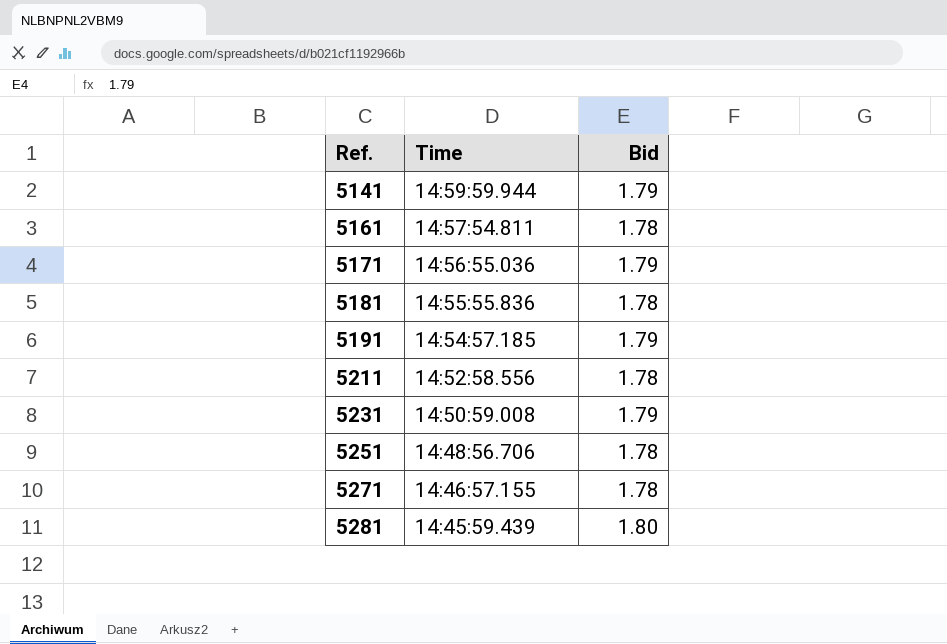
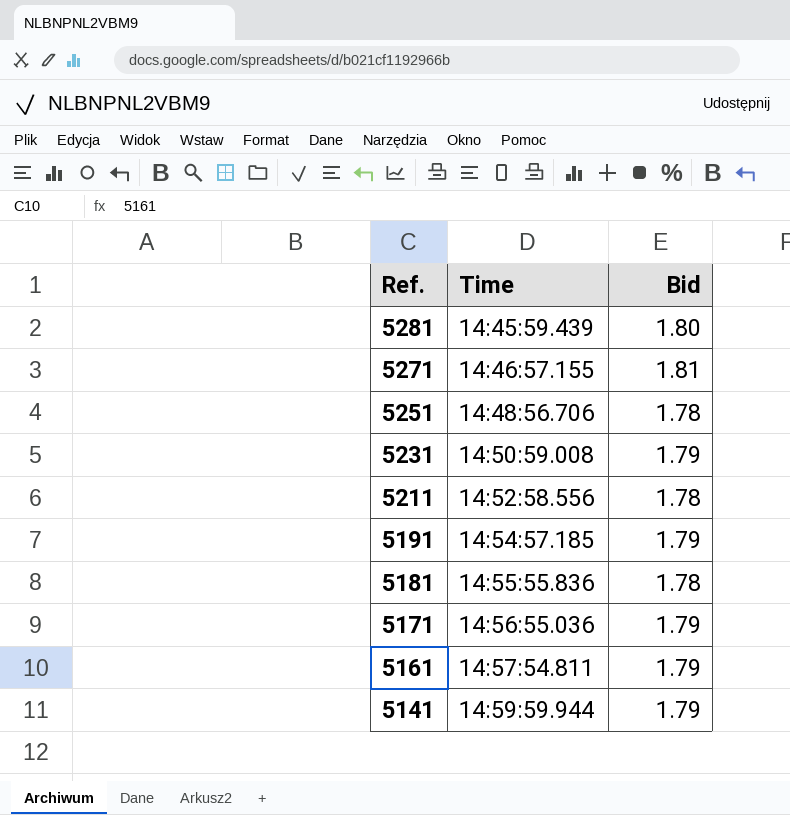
row order: Ref. ascending -> Ref. descending
5271 | Bid: 1.78 -> 1.81
5161 | Bid: 1.78 -> 1.79

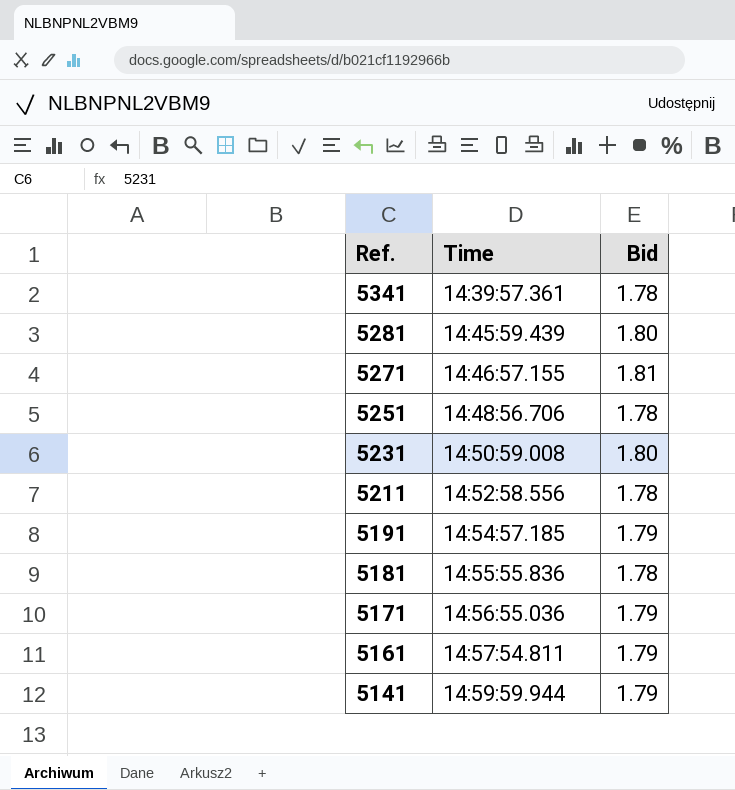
row 5341: none -> 14:39:57.361 | 1.78
5231 | Bid: 1.79 -> 1.80

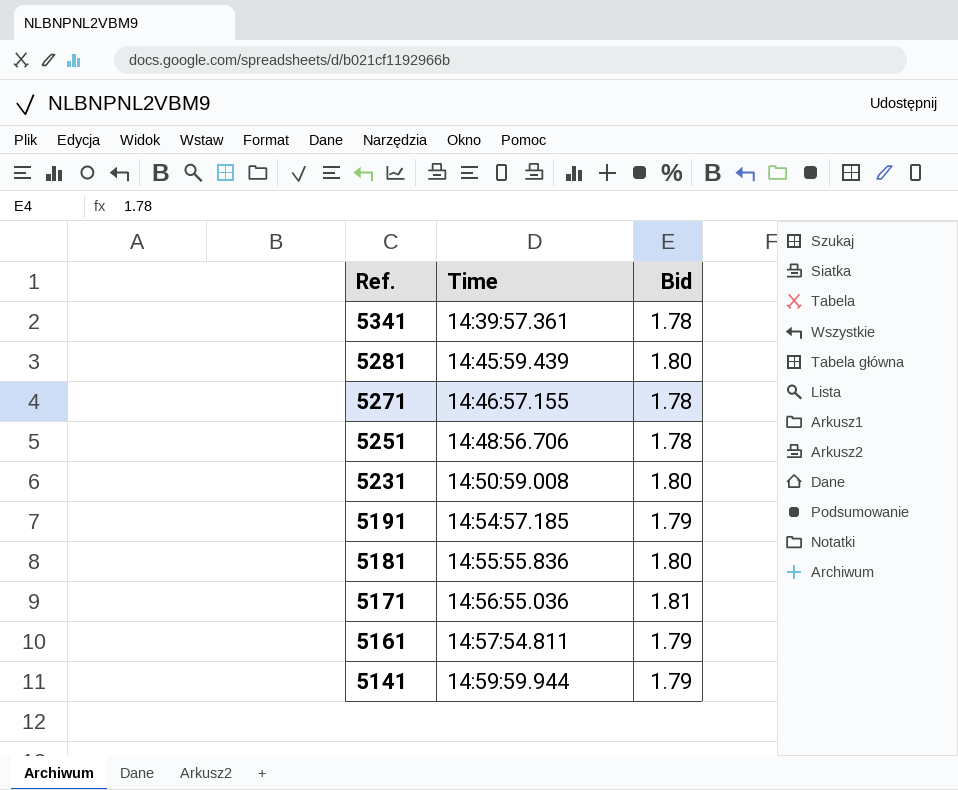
row 5211: 14:52:58.556 | 1.78 -> none
5271 | Bid: 1.81 -> 1.78
5181 | Bid: 1.78 -> 1.80
5171 | Bid: 1.79 -> 1.81

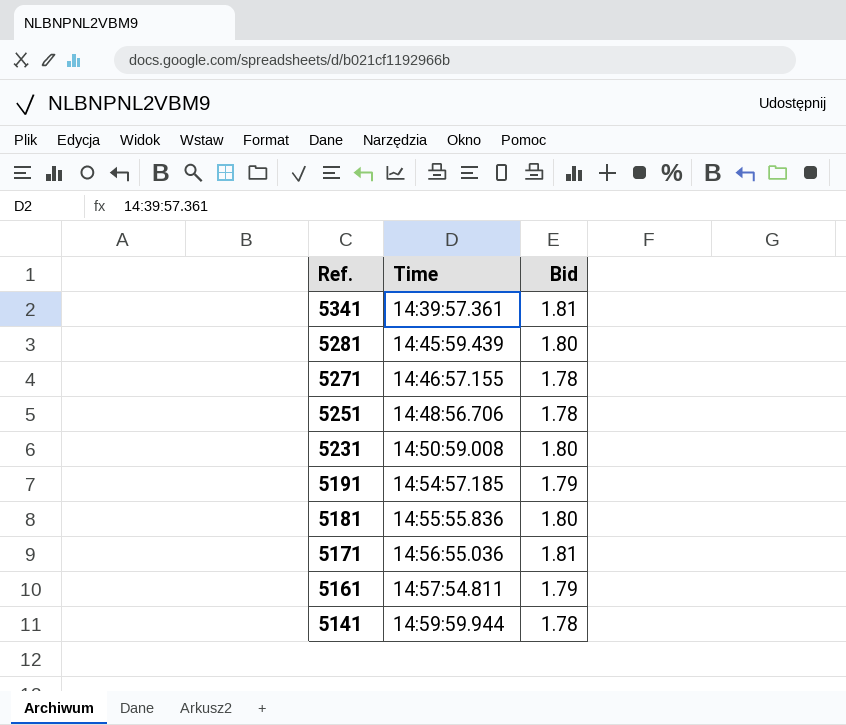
5341 | Bid: 1.78 -> 1.81
5141 | Bid: 1.79 -> 1.78

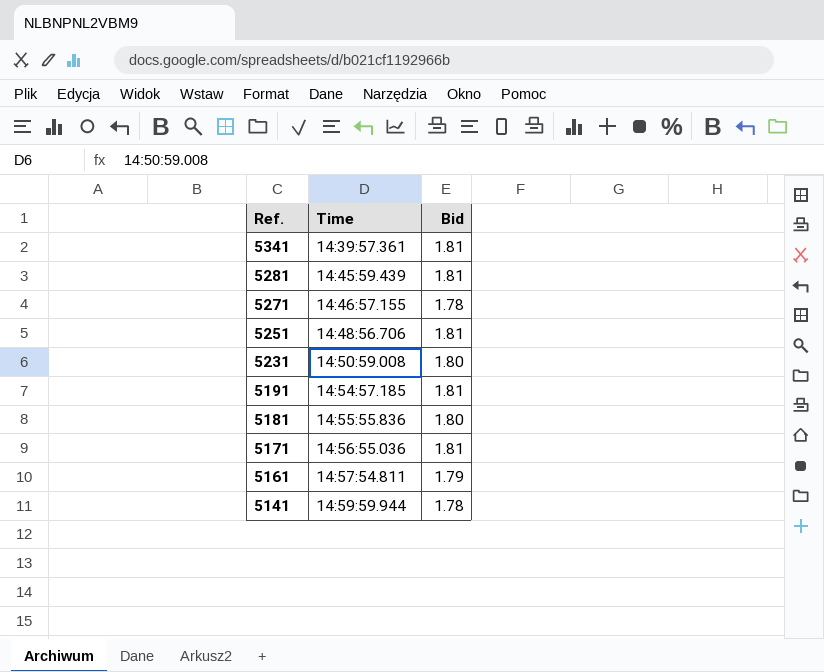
5281 | Bid: 1.80 -> 1.81
5251 | Bid: 1.78 -> 1.81
5191 | Bid: 1.79 -> 1.81

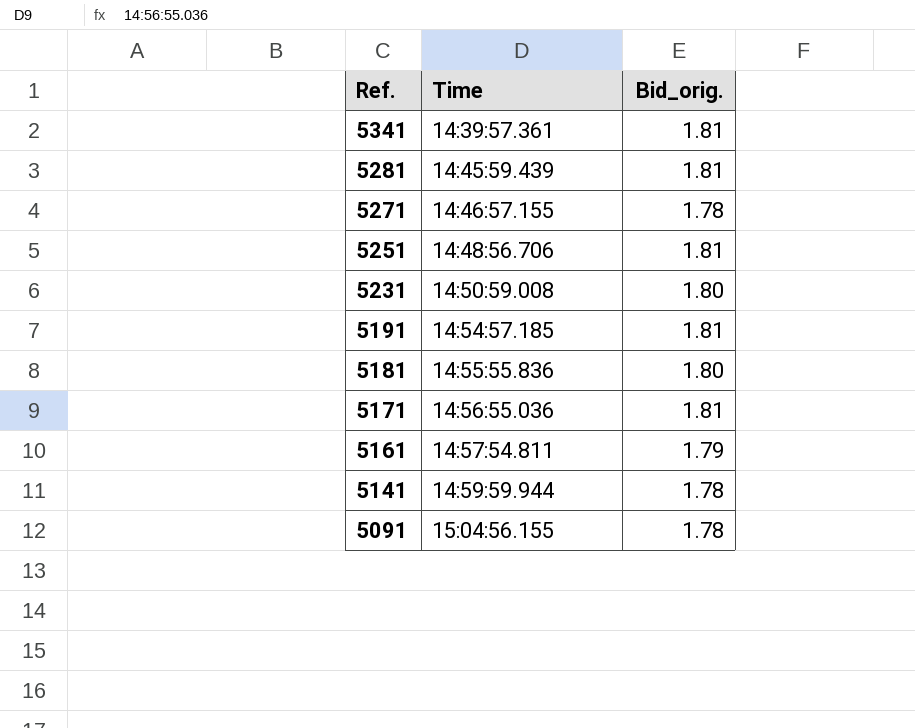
column name: Bid -> Bid_orig.
row 5091: none -> 15:04:56.155 | 1.78

